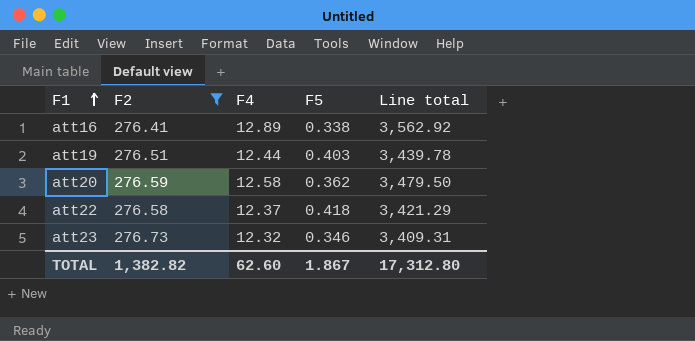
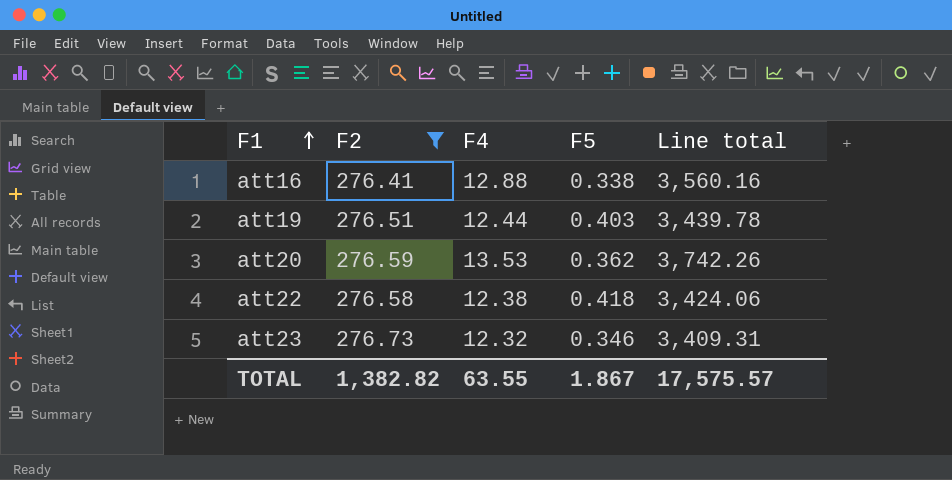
att16 | F4: 12.89 -> 12.88
att16 | Line total: 3,562.92 -> 3,560.16
att20 | F4: 12.58 -> 13.53
att20 | Line total: 3,479.50 -> 3,742.26
att22 | F4: 12.37 -> 12.38
att22 | Line total: 3,421.29 -> 3,424.06
TOTAL | F4: 62.60 -> 63.55
TOTAL | Line total: 17,312.80 -> 17,575.57

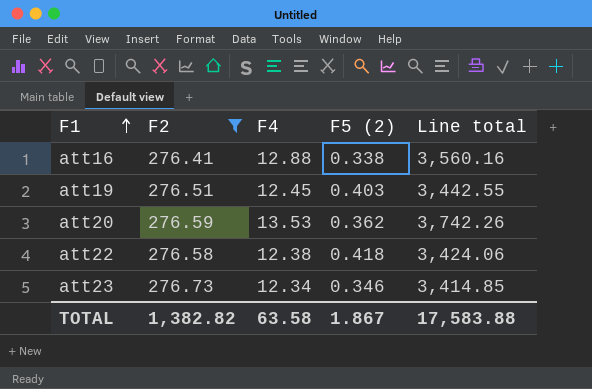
column name: F5 -> F5 (2)
att19 | F4: 12.44 -> 12.45
att19 | Line total: 3,439.78 -> 3,442.55
att23 | F4: 12.32 -> 12.34
att23 | Line total: 3,409.31 -> 3,414.85
TOTAL | F4: 63.55 -> 63.58
TOTAL | Line total: 17,575.57 -> 17,583.88

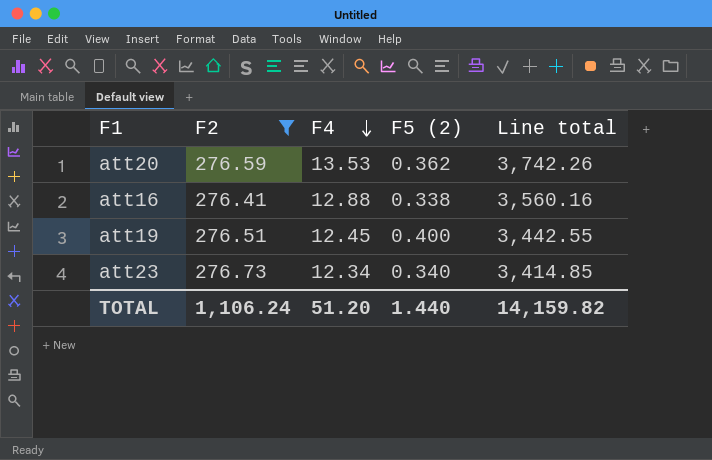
row order: F1 ascending -> F4 descending
row att22: 276.58 | 12.38 | 0.418 | 3,424.06 -> none
att19 | F5 (2): 0.403 -> 0.400
att23 | F5 (2): 0.346 -> 0.340
TOTAL | F2: 1,382.82 -> 1,106.24
TOTAL | F4: 63.58 -> 51.20
TOTAL | F5 (2): 1.867 -> 1.440
TOTAL | Line total: 17,583.88 -> 14,159.82

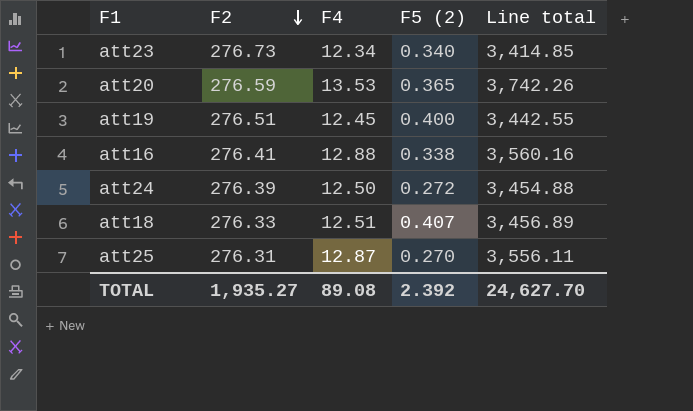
filter: F2 >= 276.41 -> none
row order: F4 descending -> F2 descending
att20 | F5 (2): 0.362 -> 0.365
TOTAL | F2: 1,106.24 -> 1,935.27
TOTAL | F4: 51.20 -> 89.08
TOTAL | F5 (2): 1.440 -> 2.392
TOTAL | Line total: 14,159.82 -> 24,627.70

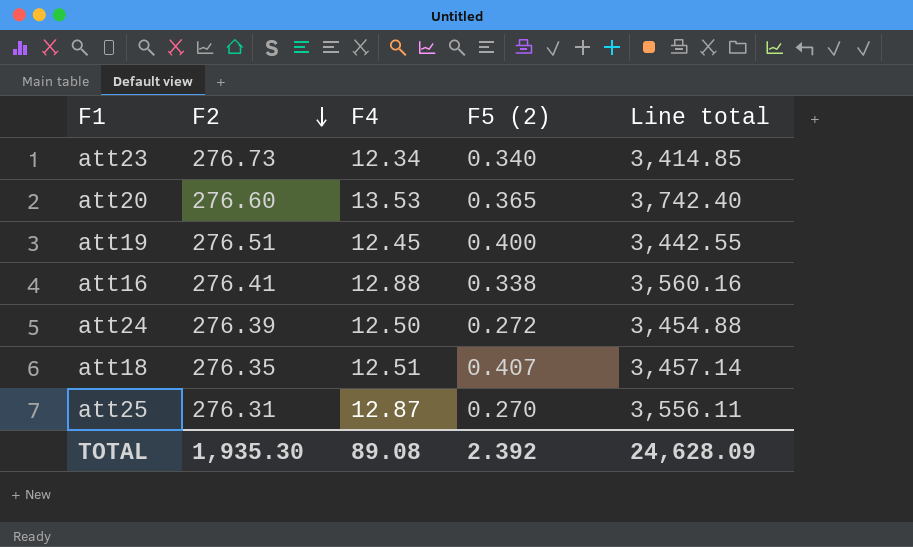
att20 | F2: 276.59 -> 276.60
att20 | Line total: 3,742.26 -> 3,742.40
att18 | F2: 276.33 -> 276.35
att18 | Line total: 3,456.89 -> 3,457.14
TOTAL | F2: 1,935.27 -> 1,935.30
TOTAL | Line total: 24,627.70 -> 24,628.09

